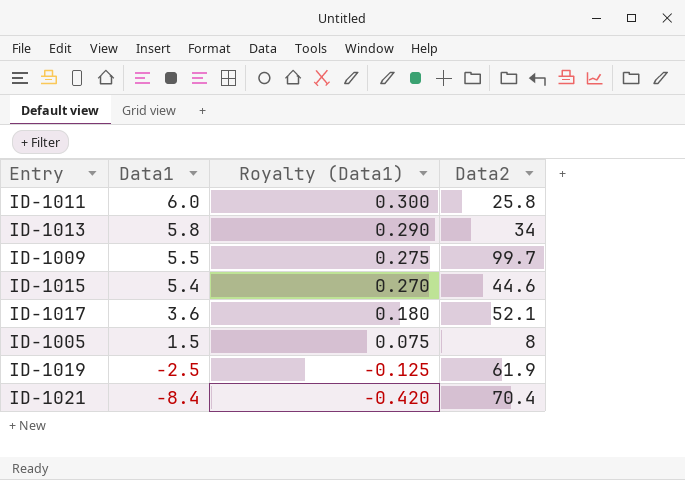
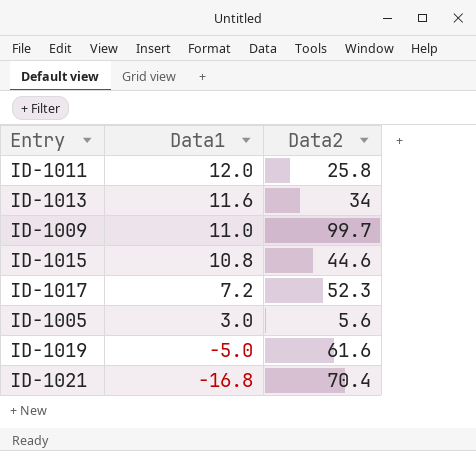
column Royalty (Data1) | formula: [Data1] * 0.05 -> none
ID-1011 | Data1: 6.0 -> 12.0
ID-1013 | Data1: 5.8 -> 11.6
ID-1009 | Data1: 5.5 -> 11.0
ID-1015 | Data1: 5.4 -> 10.8
ID-1017 | Data1: 3.6 -> 7.2
ID-1017 | Data2: 52.1 -> 52.3
ID-1005 | Data1: 1.5 -> 3.0
ID-1005 | Data2: 8 -> 5.6
ID-1019 | Data1: -2.5 -> -5.0
ID-1019 | Data2: 61.9 -> 61.6
ID-1021 | Data1: -8.4 -> -16.8

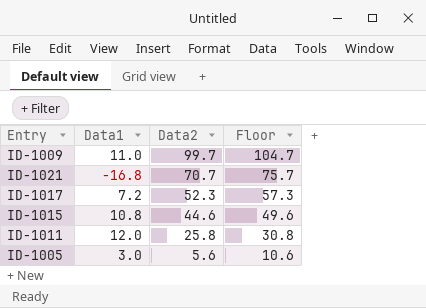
row order: Data1 descending -> Data2 descending
column Floor | formula: none -> [Data2] + 5
row ID-1013: 11.6 | 34 -> none
row ID-1019: -5.0 | 61.6 -> none
ID-1021 | Data2: 70.4 -> 70.7

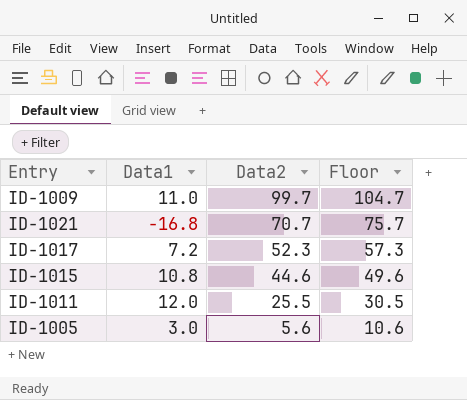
ID-1011 | Data2: 25.8 -> 25.5
ID-1011 | Floor: 30.8 -> 30.5

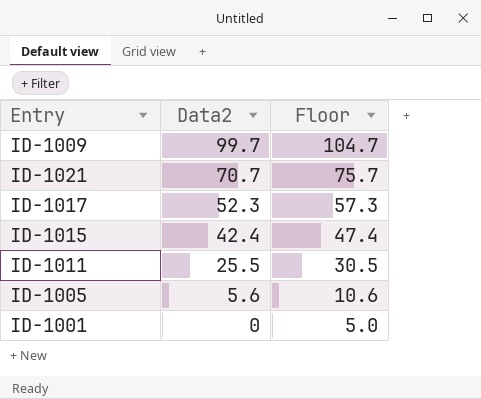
column Data1 | position: 2 -> none
ID-1015 | Data2: 44.6 -> 42.4
ID-1015 | Floor: 49.6 -> 47.4
row ID-1001: none -> 0 | 5.0

